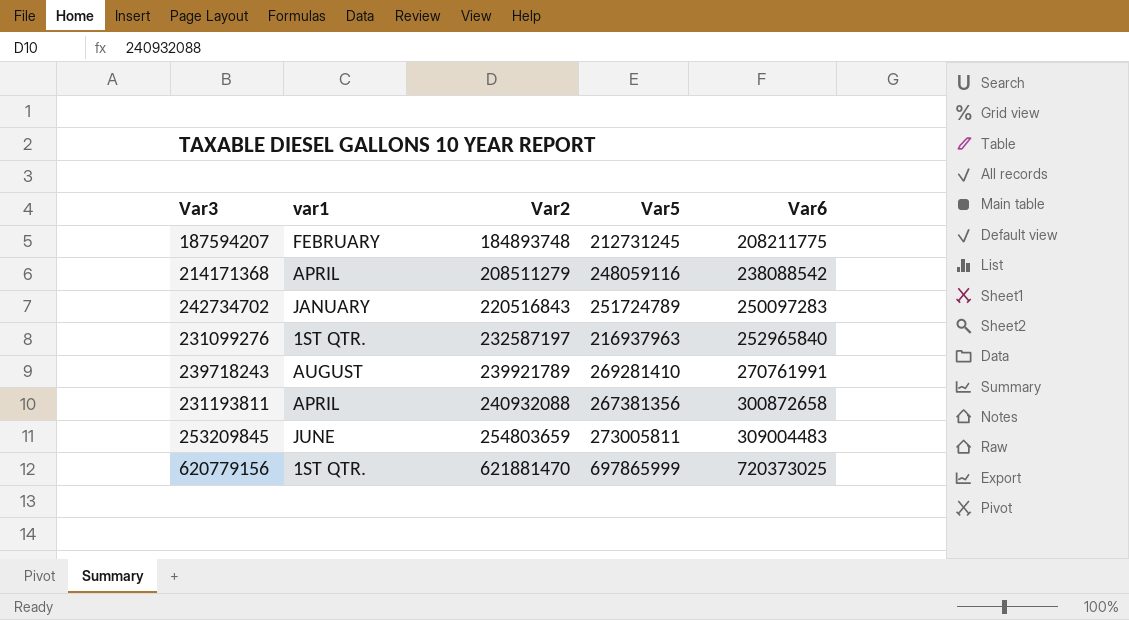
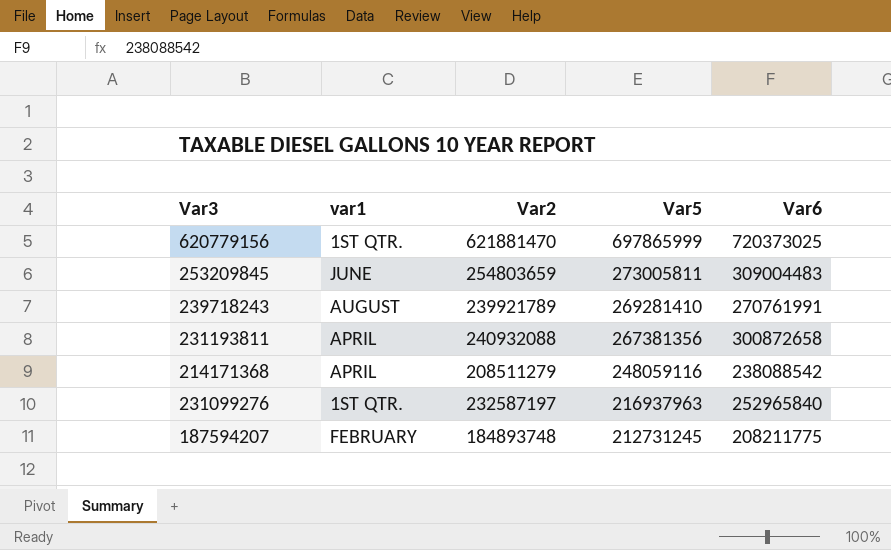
row order: Var2 ascending -> Var5 descending
row 242734702: JANUARY | 220516843 | 251724789 | 250097283 -> none

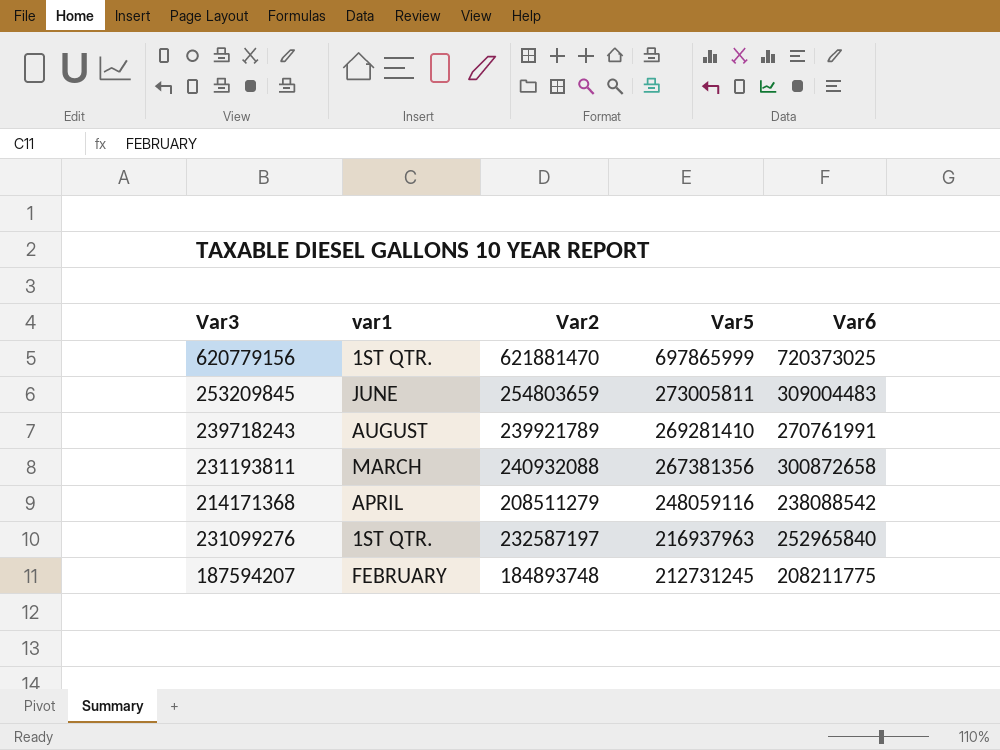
231193811 | var1: APRIL -> MARCH

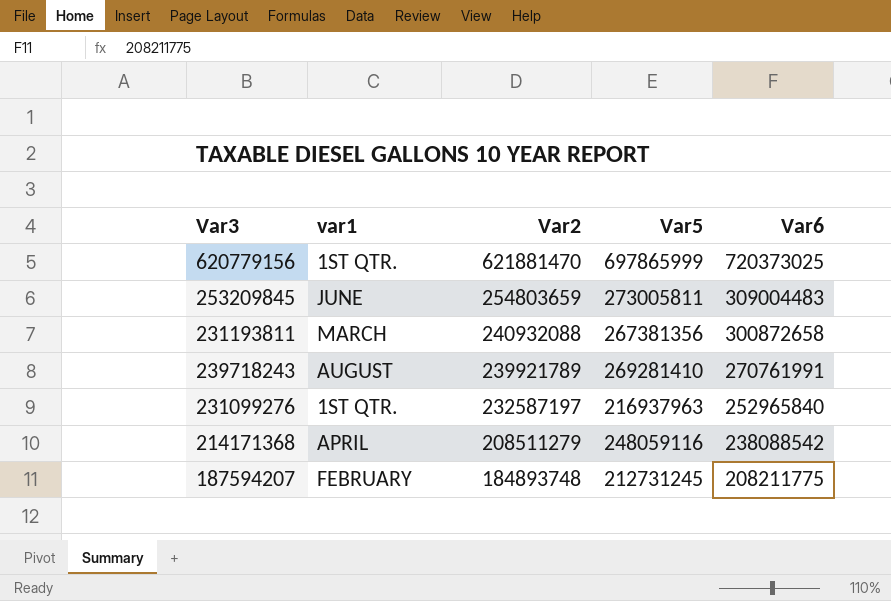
row order: Var5 descending -> Var2 descending

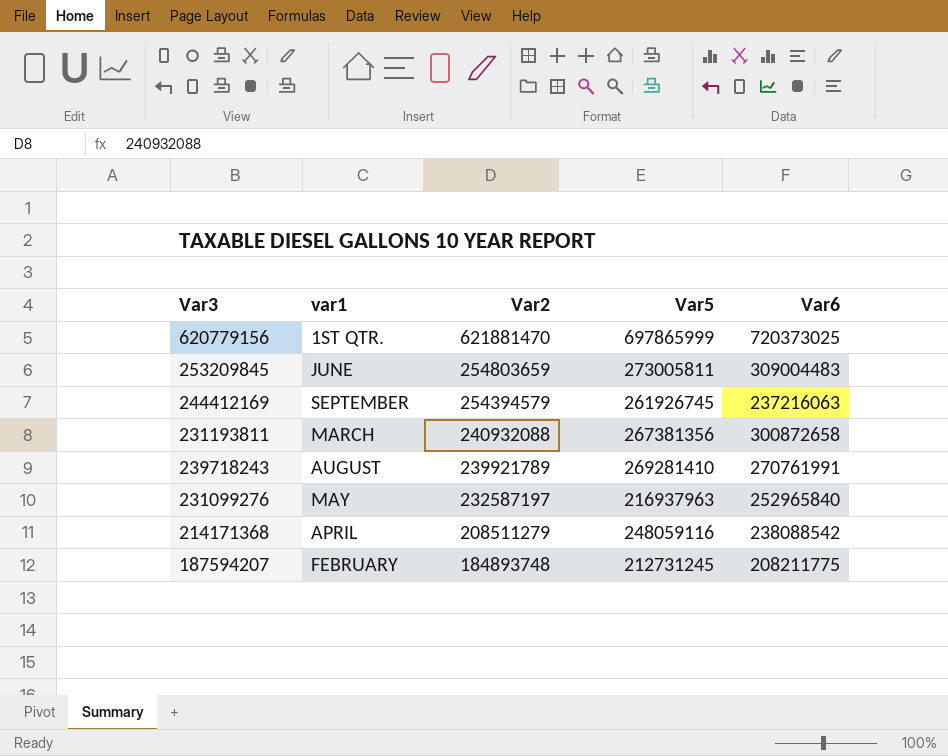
row 244412169: none -> SEPTEMBER | 254394579 | 261926745 | 237216063
231099276 | var1: 1ST QTR. -> MAY

